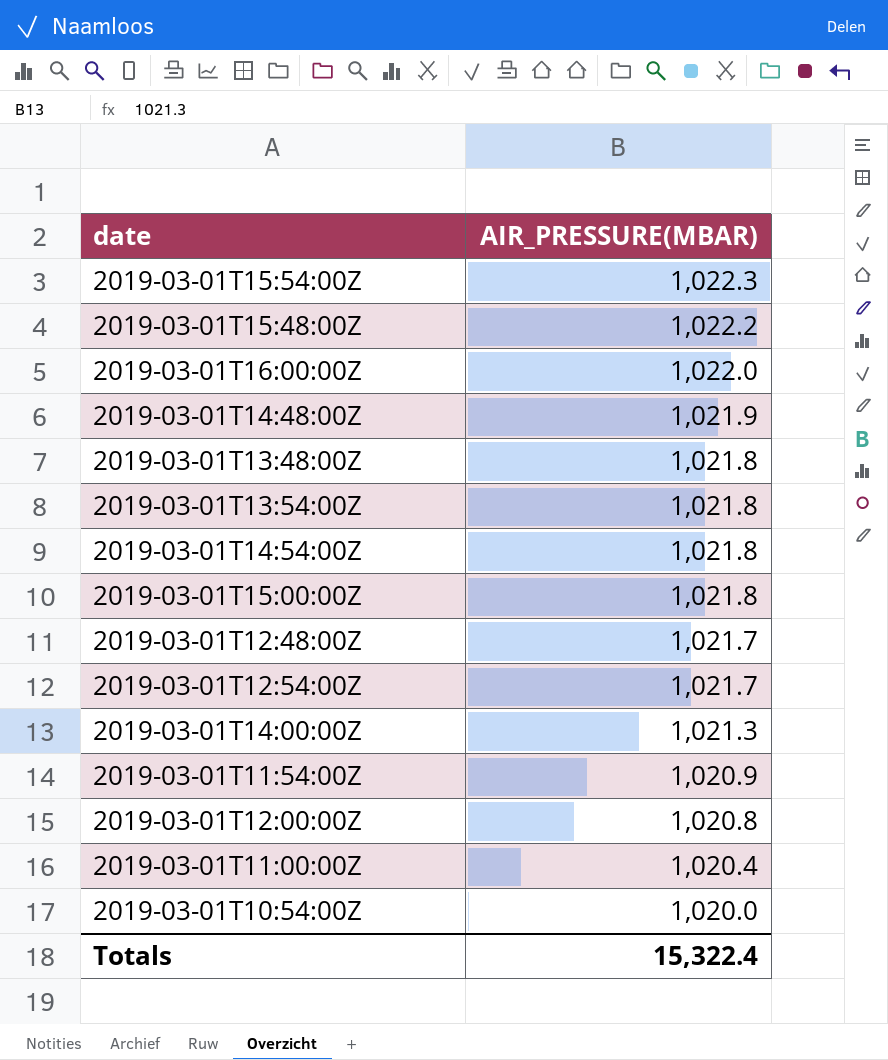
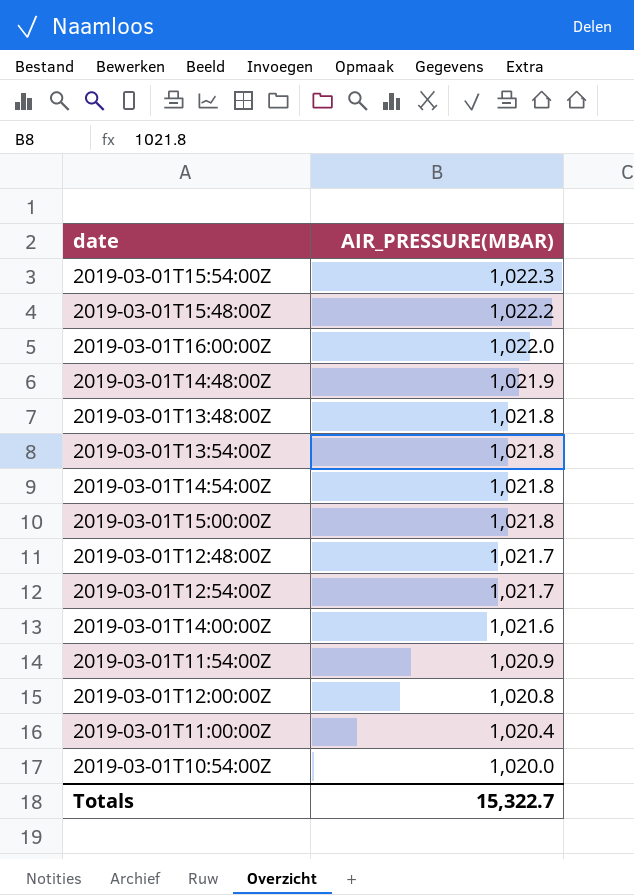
2019-03-01T14:00:00Z | AIR_PRESSURE(MBAR): 1,021.3 -> 1,021.6
Totals | AIR_PRESSURE(MBAR): 15,322.4 -> 15,322.7

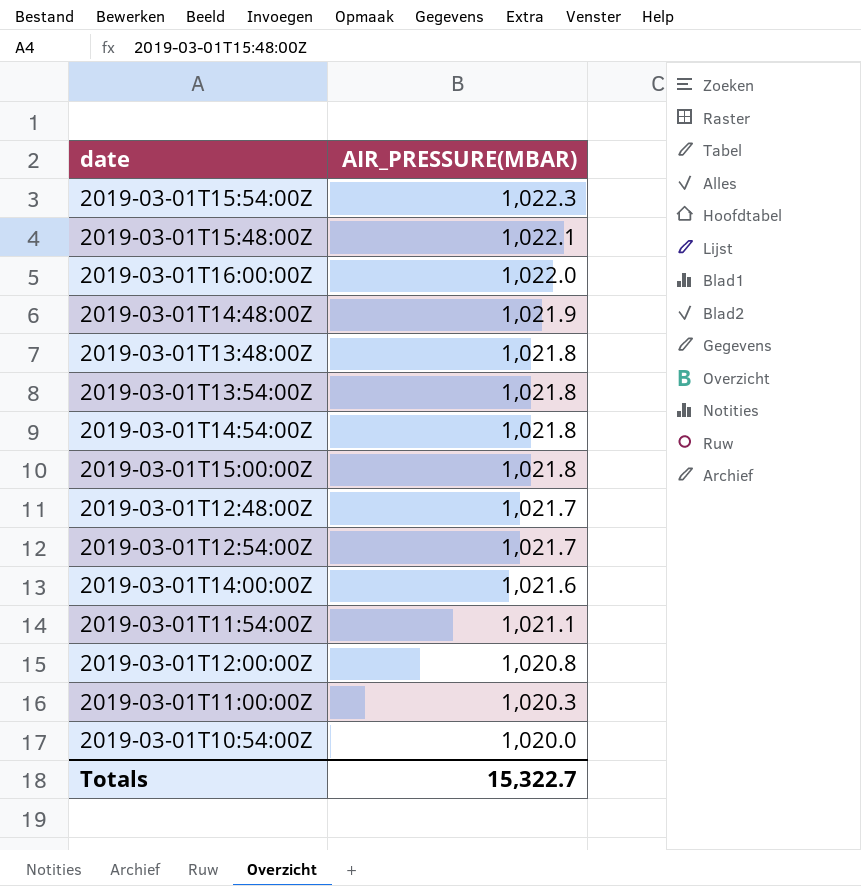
2019-03-01T15:48:00Z | AIR_PRESSURE(MBAR): 1,022.2 -> 1,022.1
2019-03-01T11:54:00Z | AIR_PRESSURE(MBAR): 1,020.9 -> 1,021.1
2019-03-01T11:00:00Z | AIR_PRESSURE(MBAR): 1,020.4 -> 1,020.3

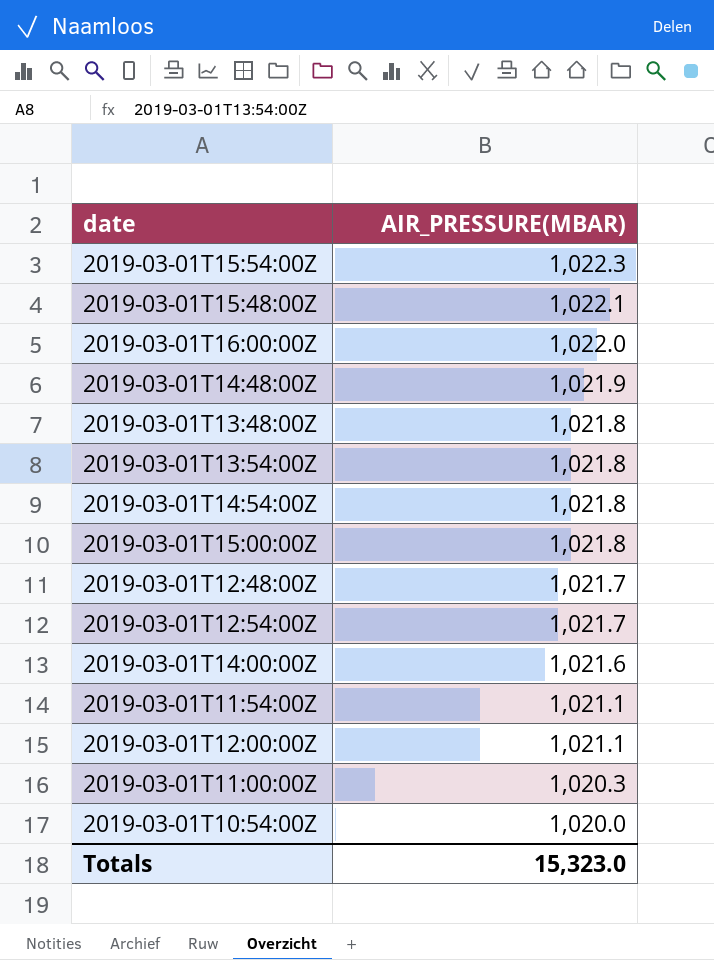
2019-03-01T12:00:00Z | AIR_PRESSURE(MBAR): 1,020.8 -> 1,021.1
Totals | AIR_PRESSURE(MBAR): 15,322.7 -> 15,323.0

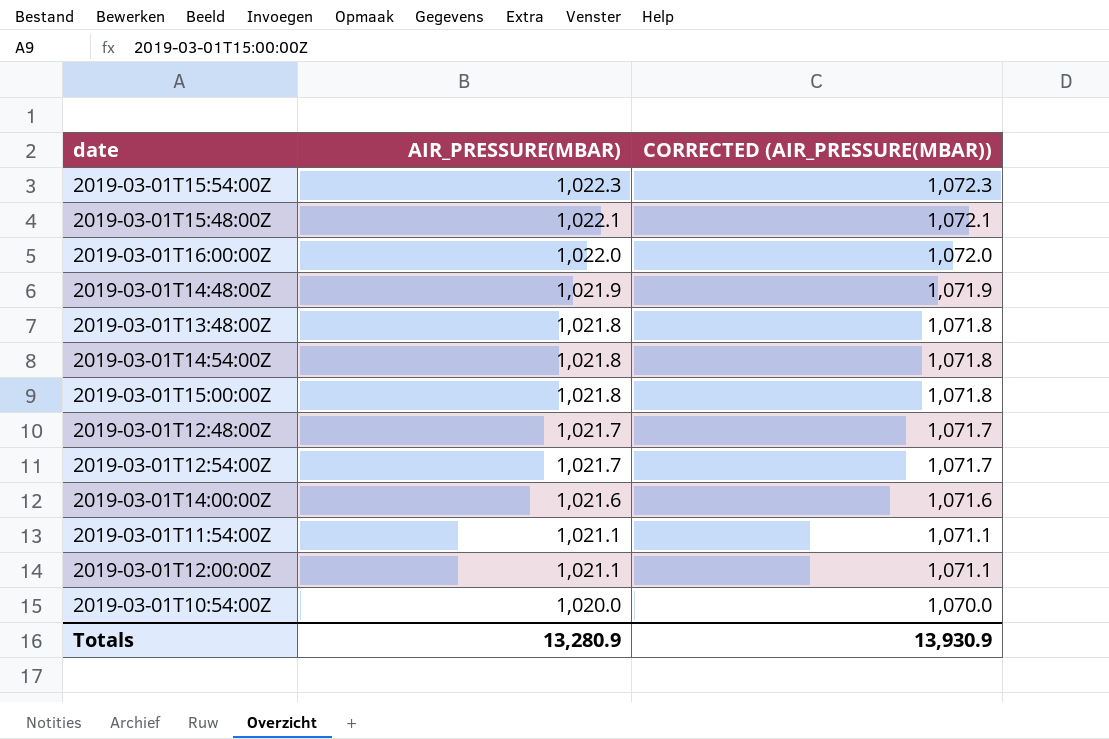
column CORRECTED (AIR_PRESSURE(MBAR)) | formula: none -> [AIR_PRESSURE(MBAR)] + 50
row 2019-03-01T13:54:00Z: 1,021.8 -> none
row 2019-03-01T11:00:00Z: 1,020.3 -> none
Totals | AIR_PRESSURE(MBAR): 15,323.0 -> 13,280.9

